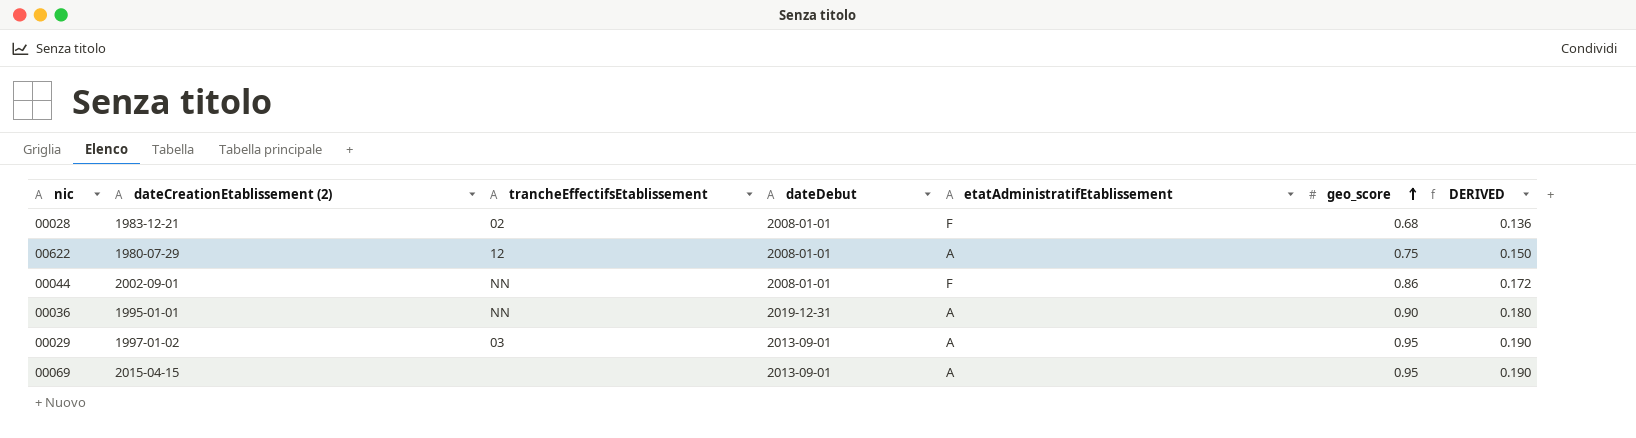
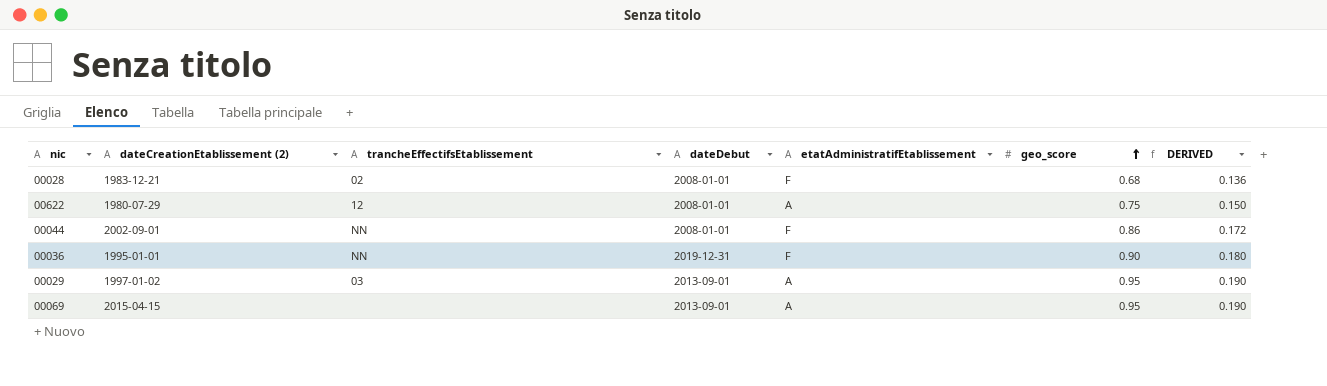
00036 | etatAdministratifEtablissement: A -> F

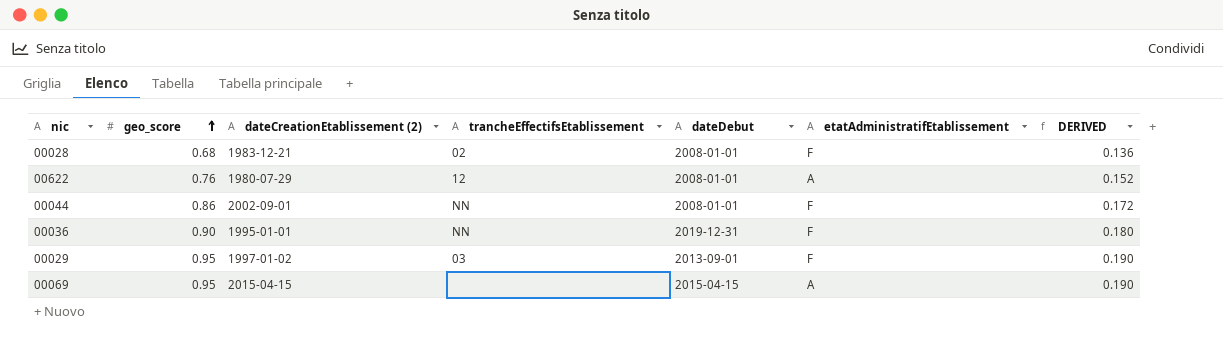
column geo_score | position: 6 -> 2
00622 | geo_score: 0.75 -> 0.76
00622 | DERIVED: 0.150 -> 0.152
00029 | etatAdministratifEtablissement: A -> F
00069 | dateDebut: 2013-09-01 -> 2015-04-15

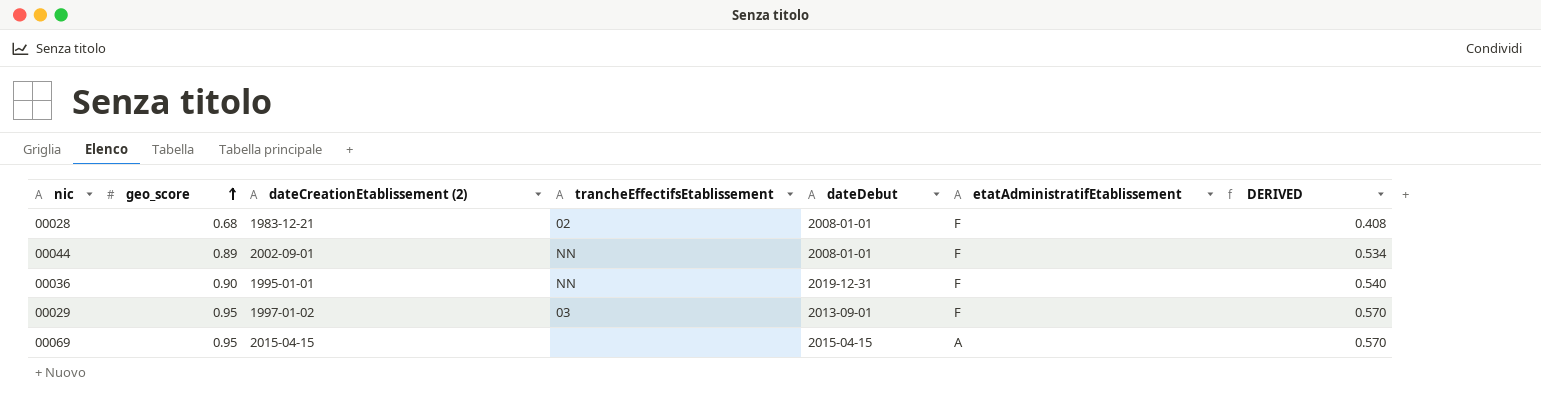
column DERIVED | formula: [geo_score] * 0.2 -> [geo_score] * 0.6
row 00622: 0.76 | 1980-07-29 | 12 | 2008-01-01 | A | 0.152 -> none
00044 | geo_score: 0.86 -> 0.89

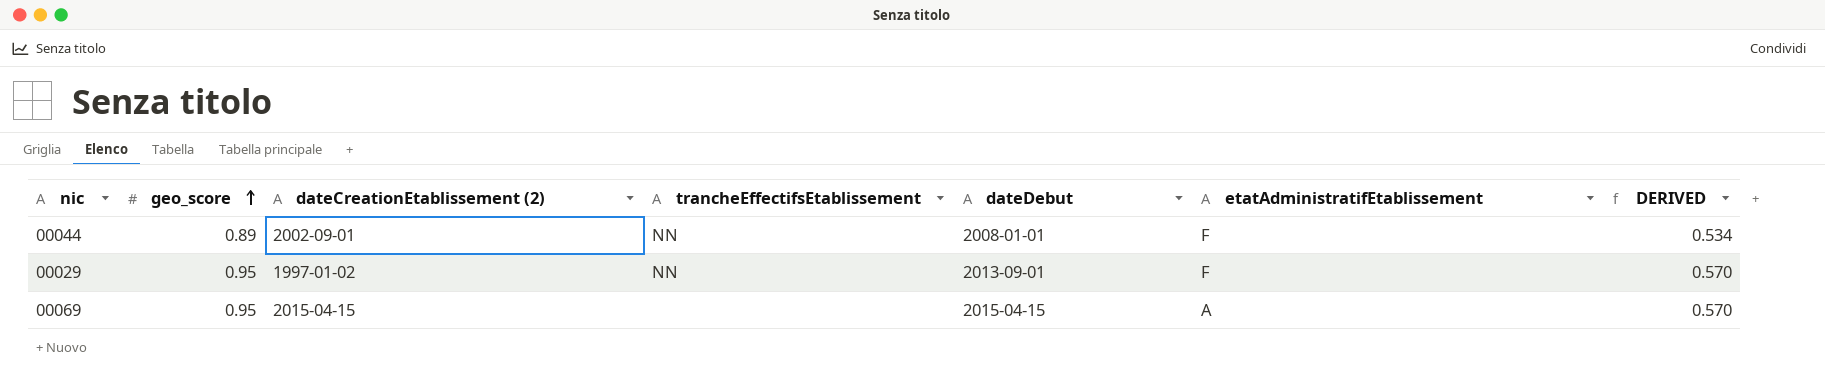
row 00028: 0.68 | 1983-12-21 | 02 | 2008-01-01 | F | 0.408 -> none
row 00036: 0.90 | 1995-01-01 | NN | 2019-12-31 | F | 0.540 -> none
00029 | trancheEffectifsEtablissement: 03 -> NN

